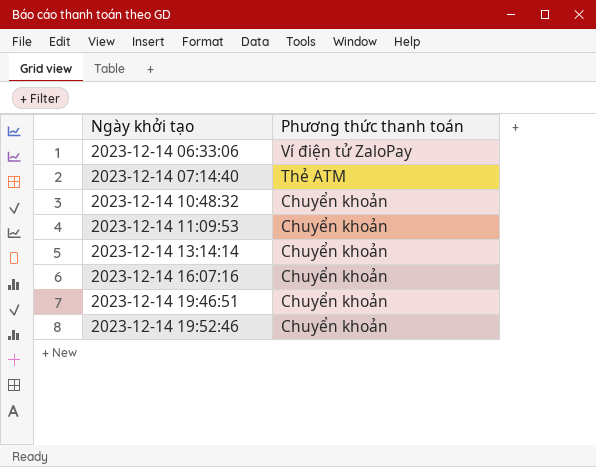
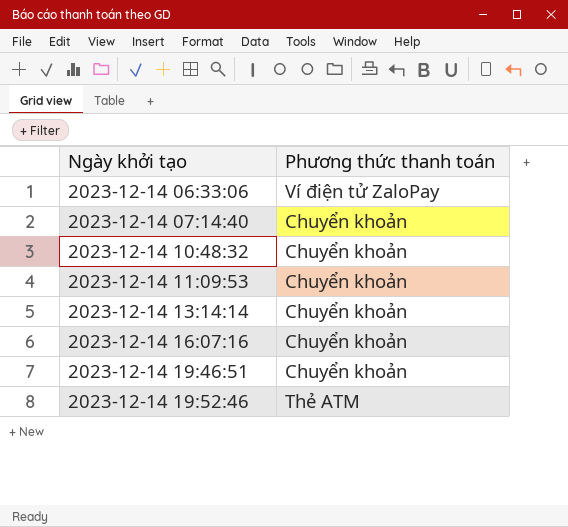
2023-12-14 07:14:40 | Phương thức thanh toán: Thẻ ATM -> Chuyển khoản
2023-12-14 19:52:46 | Phương thức thanh toán: Chuyển khoản -> Thẻ ATM

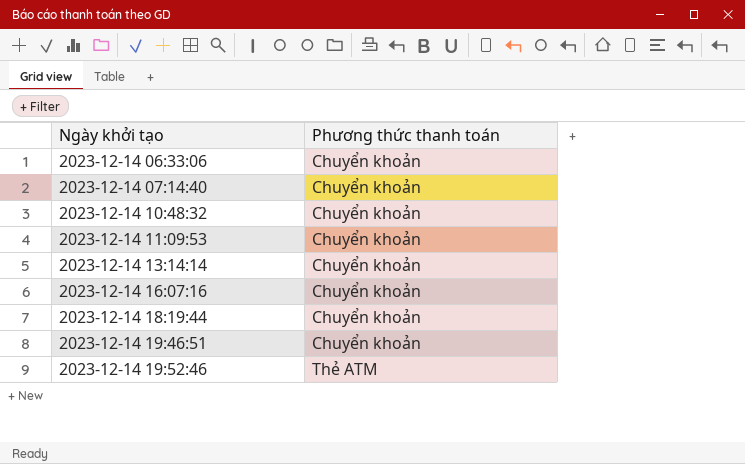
2023-12-14 06:33:06 | Phương thức thanh toán: Ví điện tử ZaloPay -> Chuyển khoản
row 2023-12-14 18:19:44: none -> Chuyển khoản

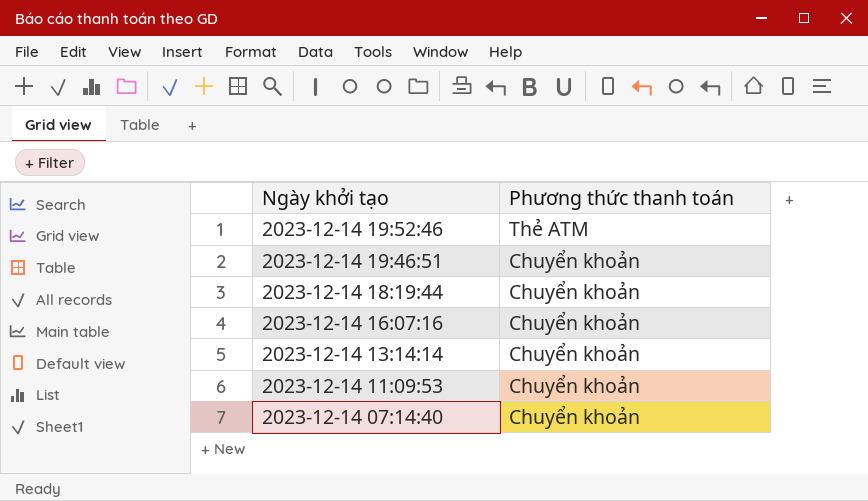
row order: Ngày khởi tạo ascending -> Ngày khởi tạo descending
row 2023-12-14 06:33:06: Chuyển khoản -> none
row 2023-12-14 10:48:32: Chuyển khoản -> none

